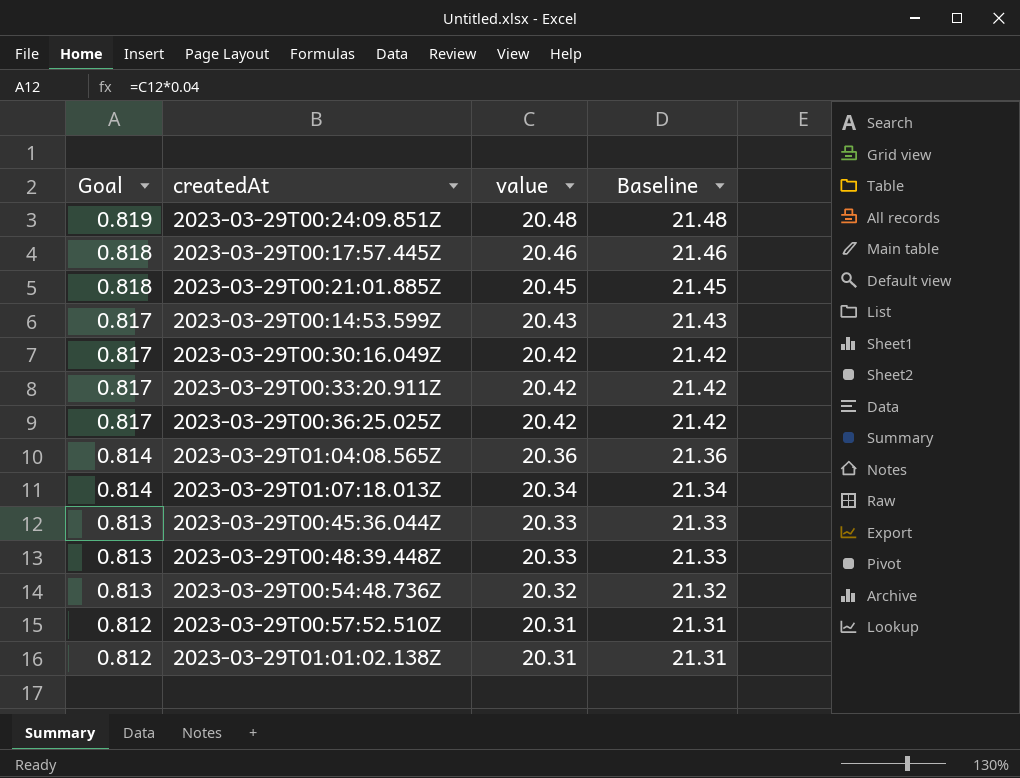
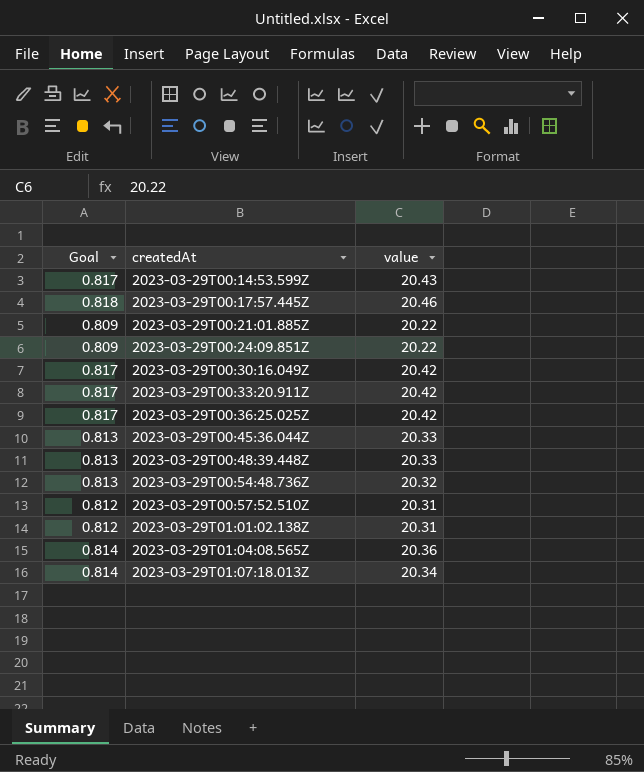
row order: Goal descending -> createdAt ascending
column Baseline | formula: [value] + 1 -> none
2023-03-29T00:21:01.885Z | Goal: 0.818 -> 0.809
2023-03-29T00:21:01.885Z | value: 20.45 -> 20.22
2023-03-29T00:24:09.851Z | Goal: 0.819 -> 0.809
2023-03-29T00:24:09.851Z | value: 20.48 -> 20.22

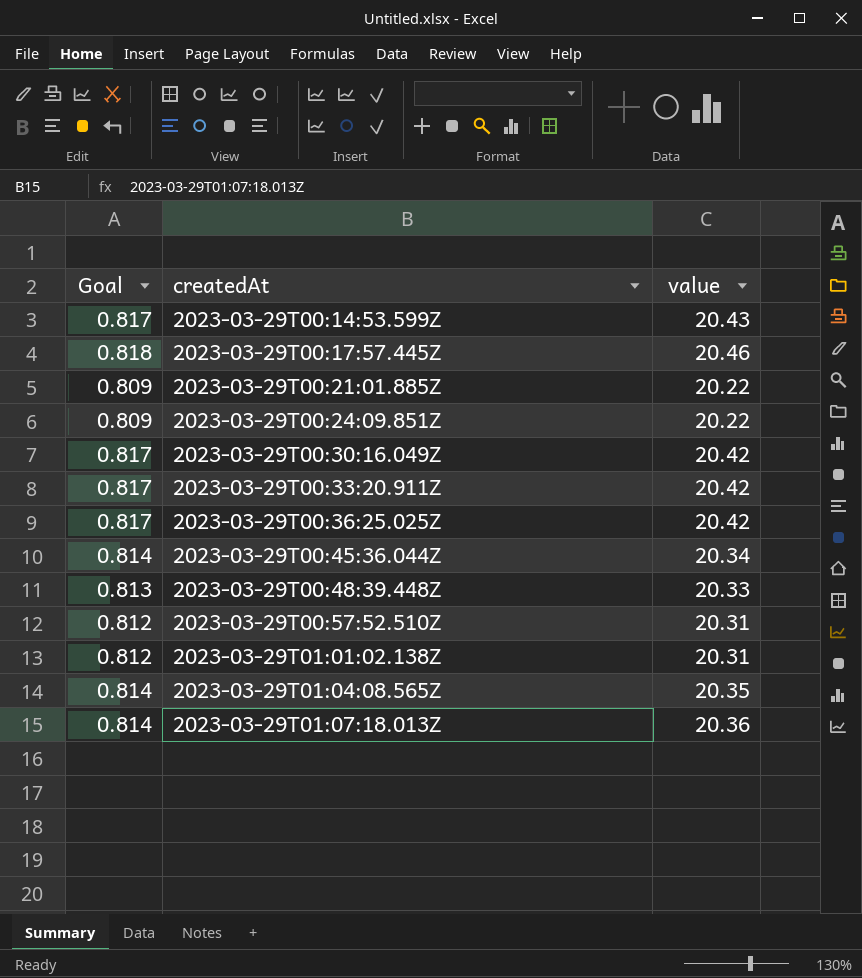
row 2023-03-29T00:54:48.736Z: 0.813 | 20.32 -> none
2023-03-29T00:45:36.044Z | Goal: 0.813 -> 0.814
2023-03-29T00:45:36.044Z | value: 20.33 -> 20.34
2023-03-29T01:04:08.565Z | value: 20.36 -> 20.35
2023-03-29T01:07:18.013Z | value: 20.34 -> 20.36

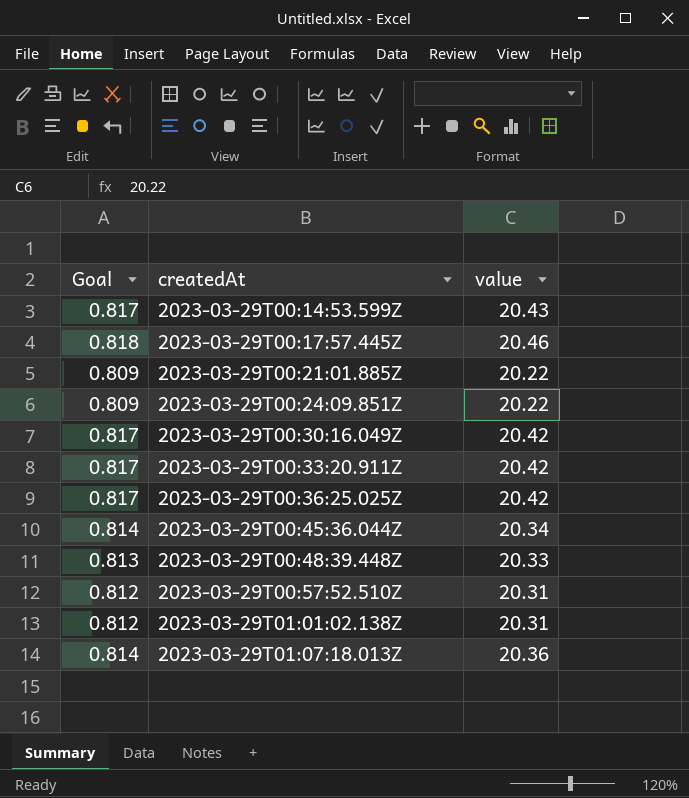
row 2023-03-29T01:04:08.565Z: 0.814 | 20.35 -> none

